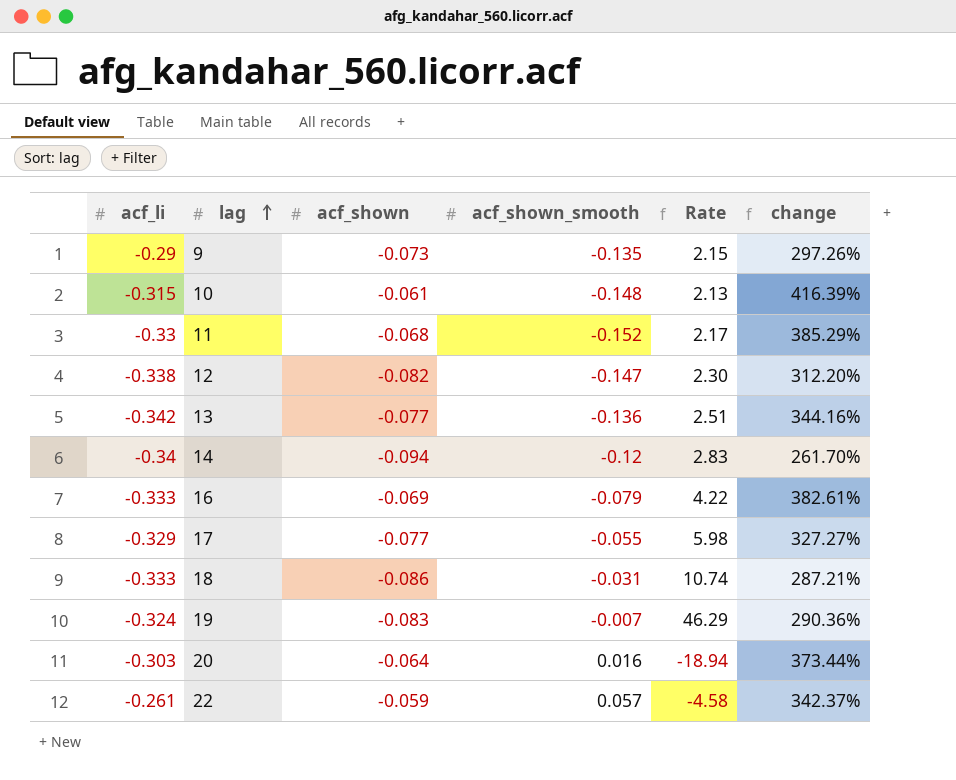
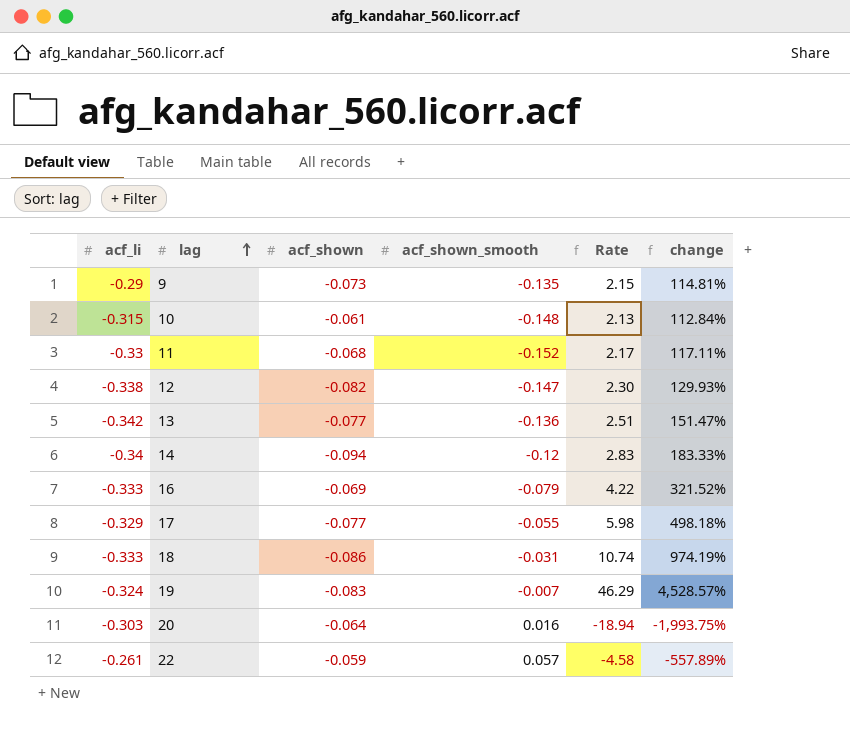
column change | formula: ([acf_li] - [acf_shown]) / [acf_shown] -> ([acf_li] - [acf_shown_smooth]) / [acf_shown_smooth]

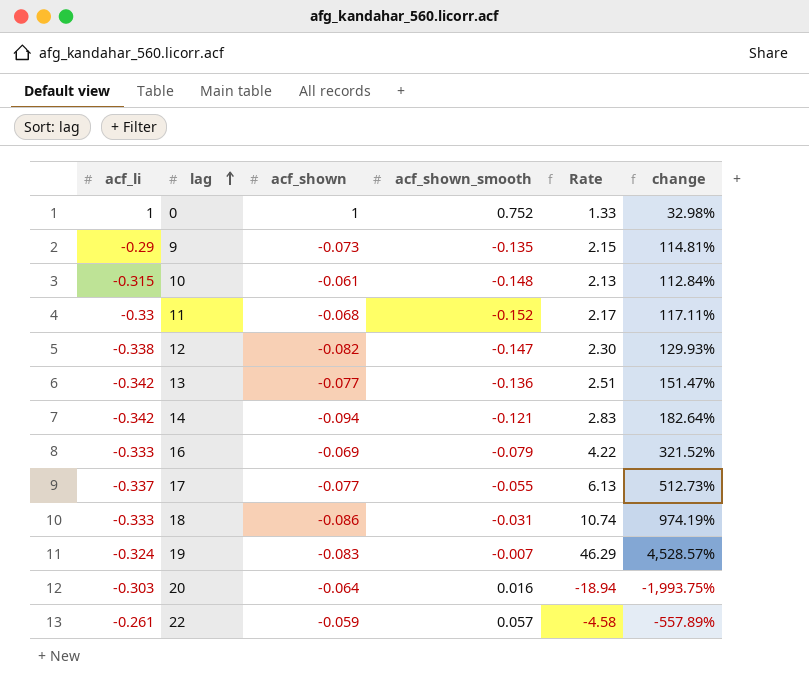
row 0: none -> 1 | 1 | 0.752 | 1.33 | 32.98%
14 | acf_li: -0.34 -> -0.342
14 | acf_shown_smooth: -0.12 -> -0.121
14 | change: 183.33% -> 182.64%
17 | acf_li: -0.329 -> -0.337
17 | Rate: 5.98 -> 6.13
17 | change: 498.18% -> 512.73%

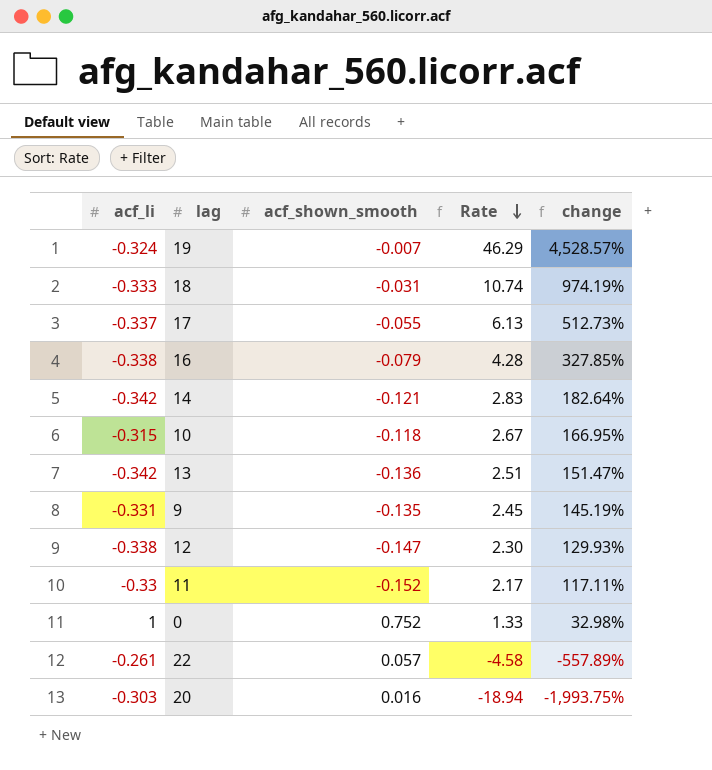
row order: lag ascending -> Rate descending
column acf_shown | position: 3 -> none
16 | acf_li: -0.333 -> -0.338
16 | Rate: 4.22 -> 4.28
16 | change: 321.52% -> 327.85%
10 | acf_shown_smooth: -0.148 -> -0.118
10 | Rate: 2.13 -> 2.67
10 | change: 112.84% -> 166.95%
9 | acf_li: -0.29 -> -0.331
9 | Rate: 2.15 -> 2.45
9 | change: 114.81% -> 145.19%

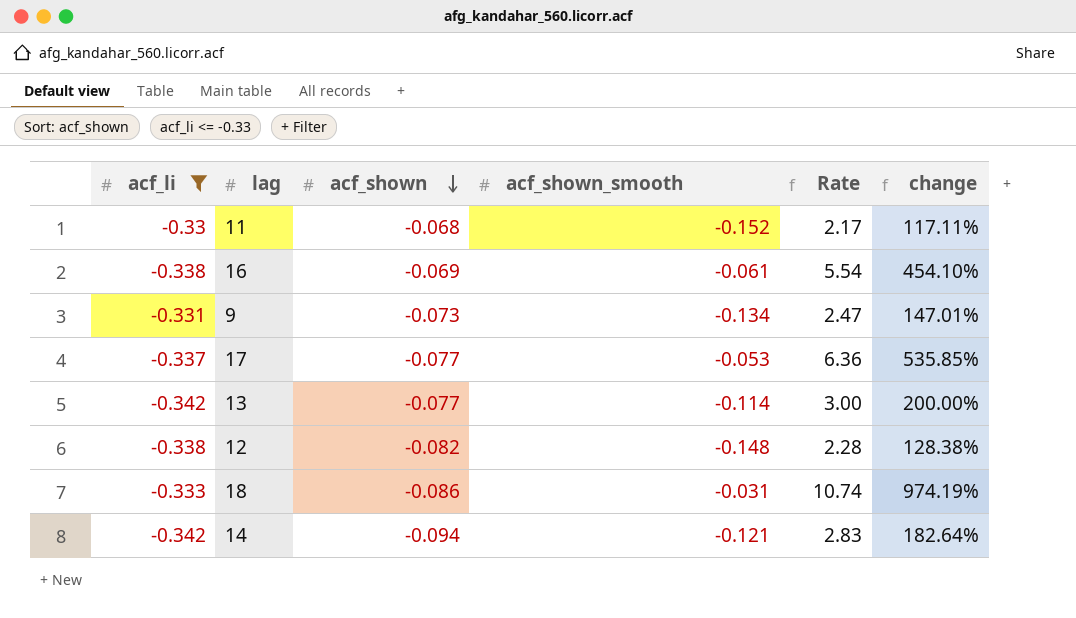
filter: none -> acf_li <= -0.33
row order: Rate descending -> acf_shown descending
column acf_shown | position: none -> 3
16 | acf_shown_smooth: -0.079 -> -0.061
16 | Rate: 4.28 -> 5.54
16 | change: 327.85% -> 454.10%
9 | acf_shown_smooth: -0.135 -> -0.134
9 | Rate: 2.45 -> 2.47
9 | change: 145.19% -> 147.01%
17 | acf_shown_smooth: -0.055 -> -0.053
17 | Rate: 6.13 -> 6.36
17 | change: 512.73% -> 535.85%
13 | acf_shown_smooth: -0.136 -> -0.114
13 | Rate: 2.51 -> 3.00
13 | change: 151.47% -> 200.00%
12 | acf_shown_smooth: -0.147 -> -0.148
12 | Rate: 2.30 -> 2.28
12 | change: 129.93% -> 128.38%

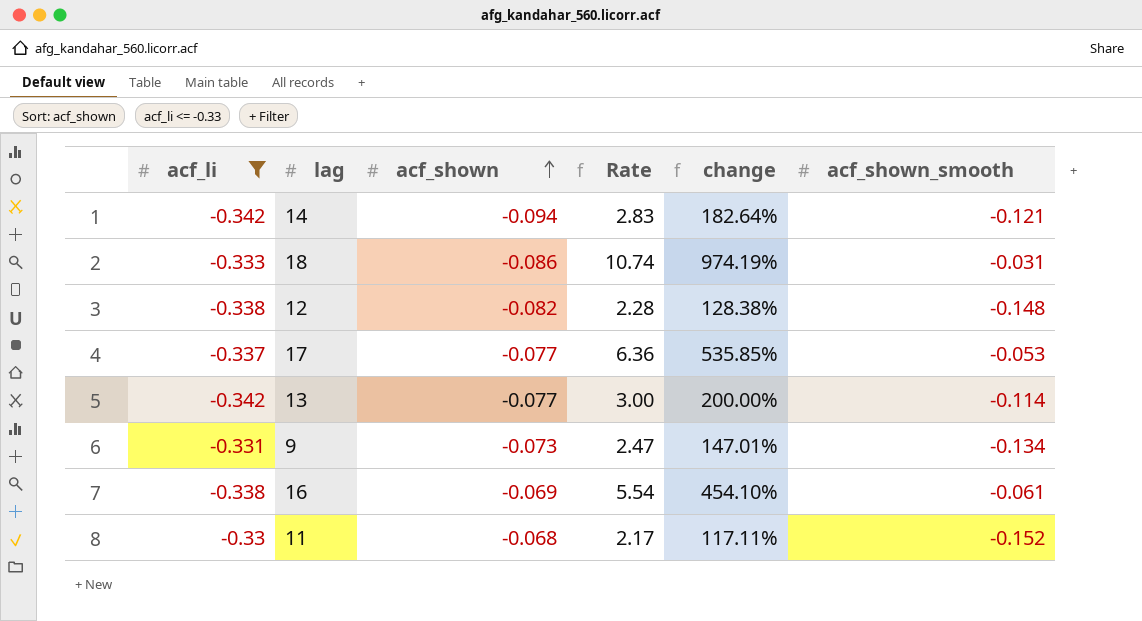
row order: acf_shown descending -> acf_shown ascending
column acf_shown_smooth | position: 4 -> 6

